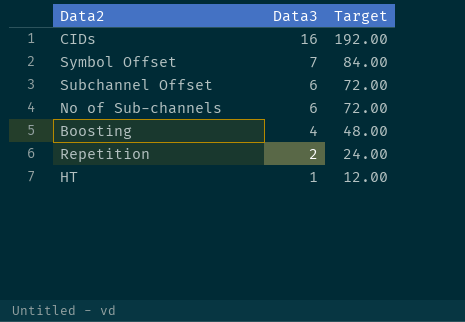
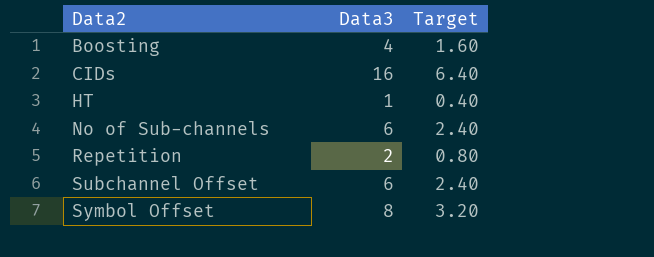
row order: Data3 descending -> Data2 ascending
column Target | formula: [Data3] * 12 -> [Data3] * 0.4
Symbol Offset | Data3: 7 -> 8

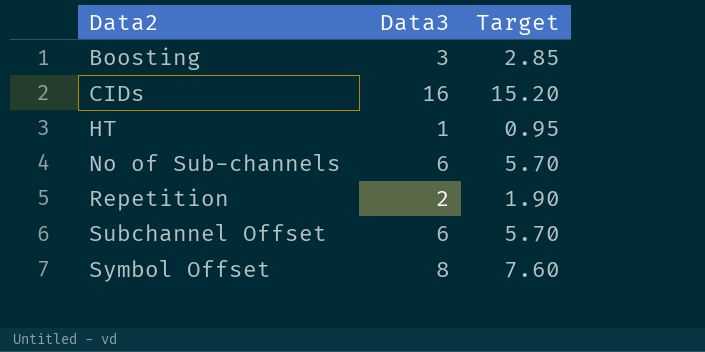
column Target | formula: [Data3] * 0.4 -> [Data3] * 0.95
Boosting | Data3: 4 -> 3

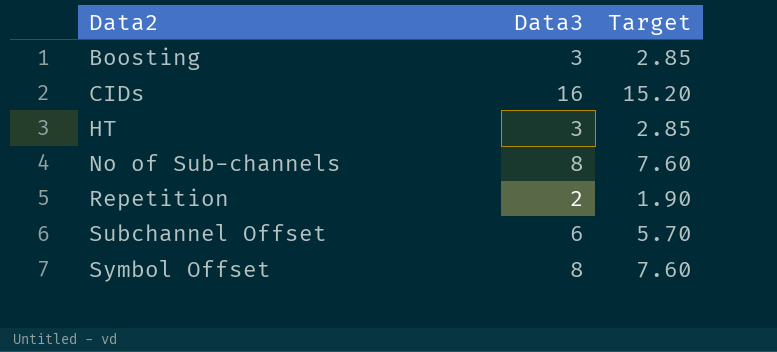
HT | Data3: 1 -> 3
HT | Target: 0.95 -> 2.85
No of Sub-channels | Data3: 6 -> 8
No of Sub-channels | Target: 5.70 -> 7.60

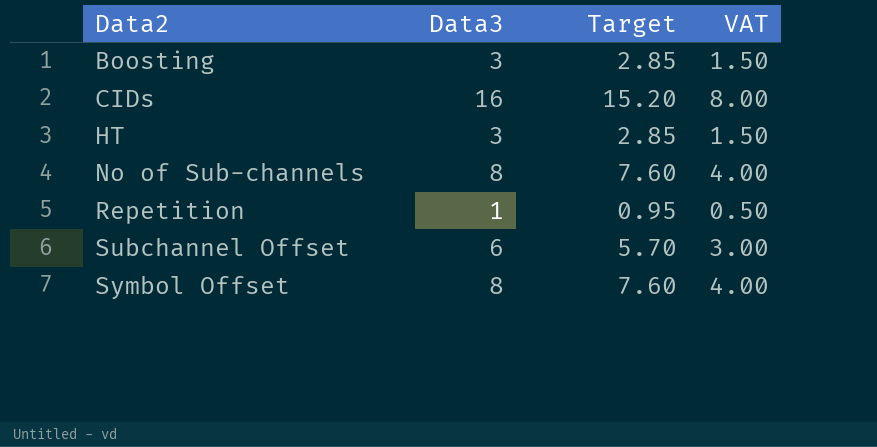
column VAT | formula: none -> [Data3] * 0.5
Repetition | Data3: 2 -> 1
Repetition | Target: 1.90 -> 0.95

